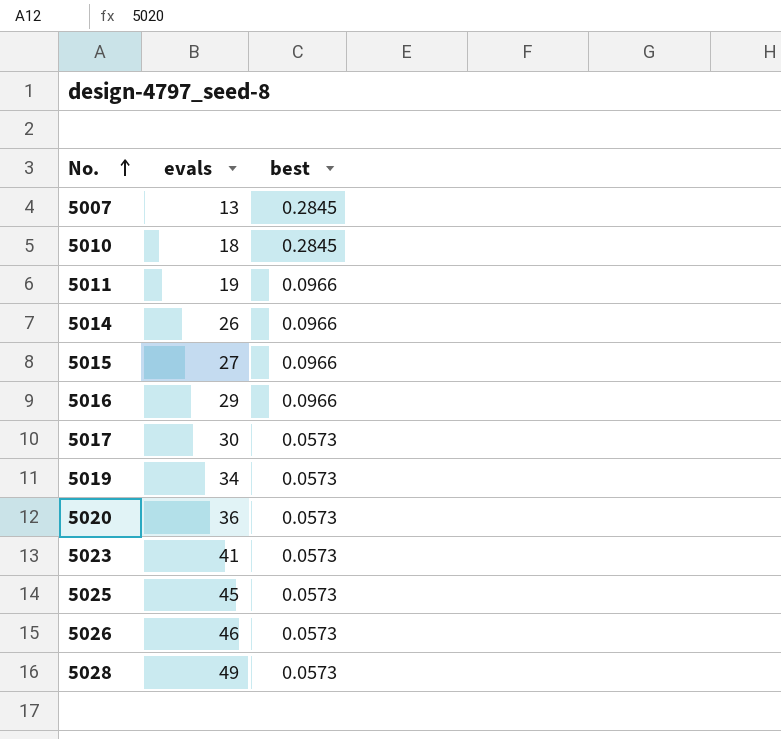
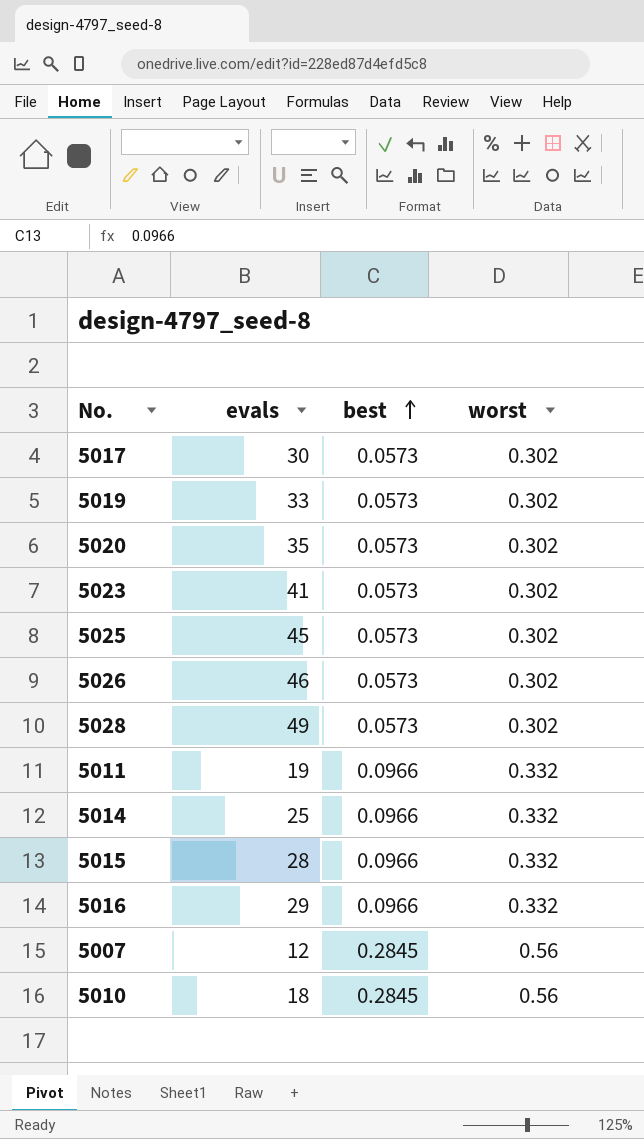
row order: No. ascending -> best ascending
column worst | position: none -> 4
5019 | evals: 34 -> 33
5020 | evals: 36 -> 35
5014 | evals: 26 -> 25
5015 | evals: 27 -> 28
5007 | evals: 13 -> 12

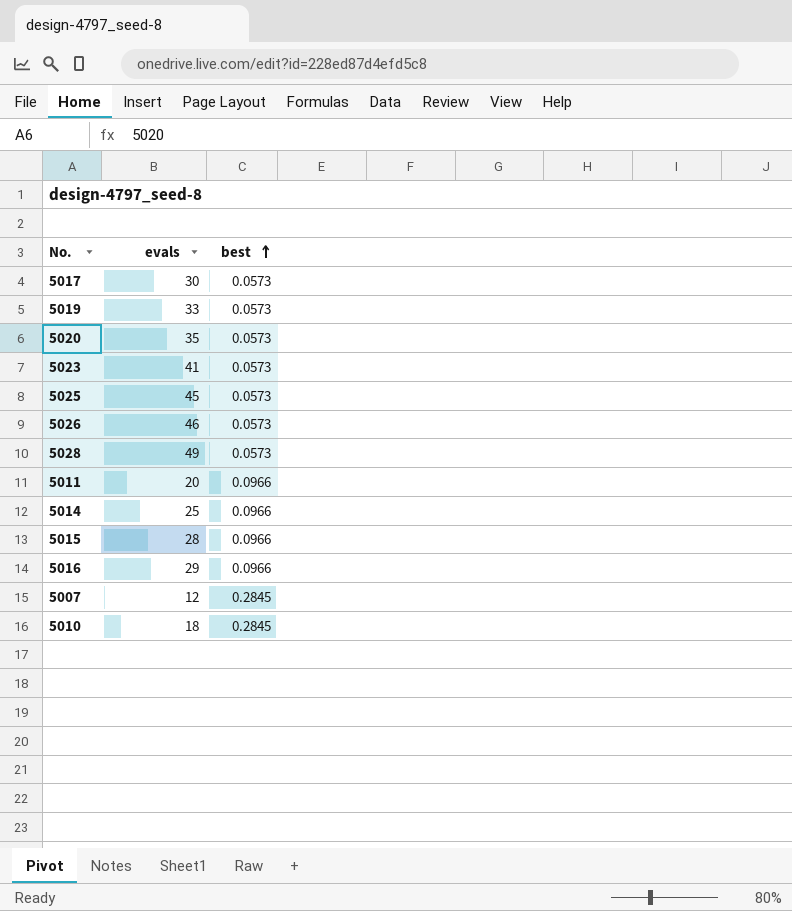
column worst | position: 4 -> none
5011 | evals: 19 -> 20

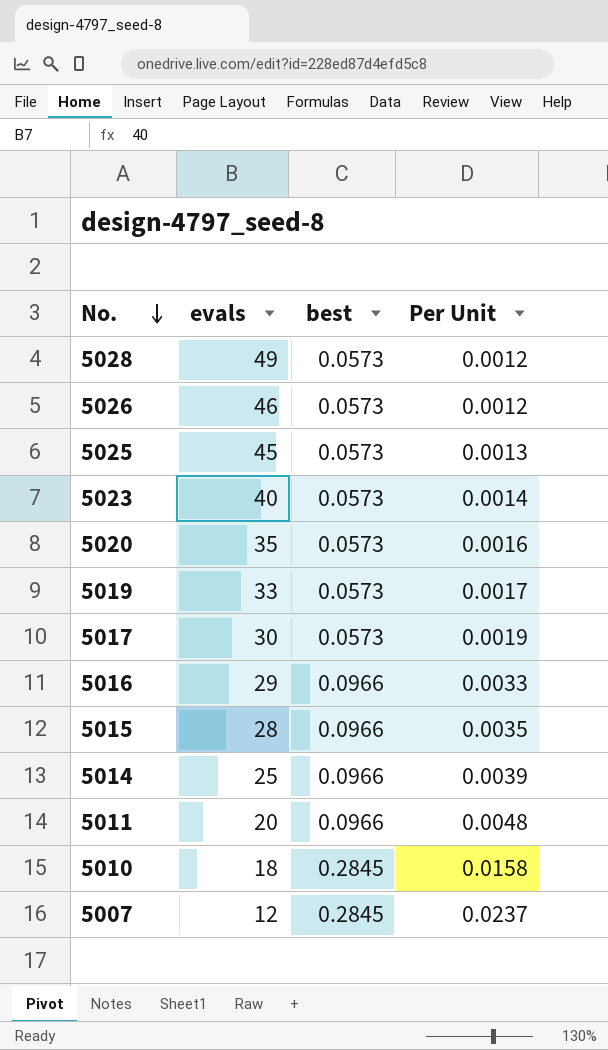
row order: best ascending -> No. descending
column Per Unit | formula: none -> [best] / [evals]
5023 | evals: 41 -> 40

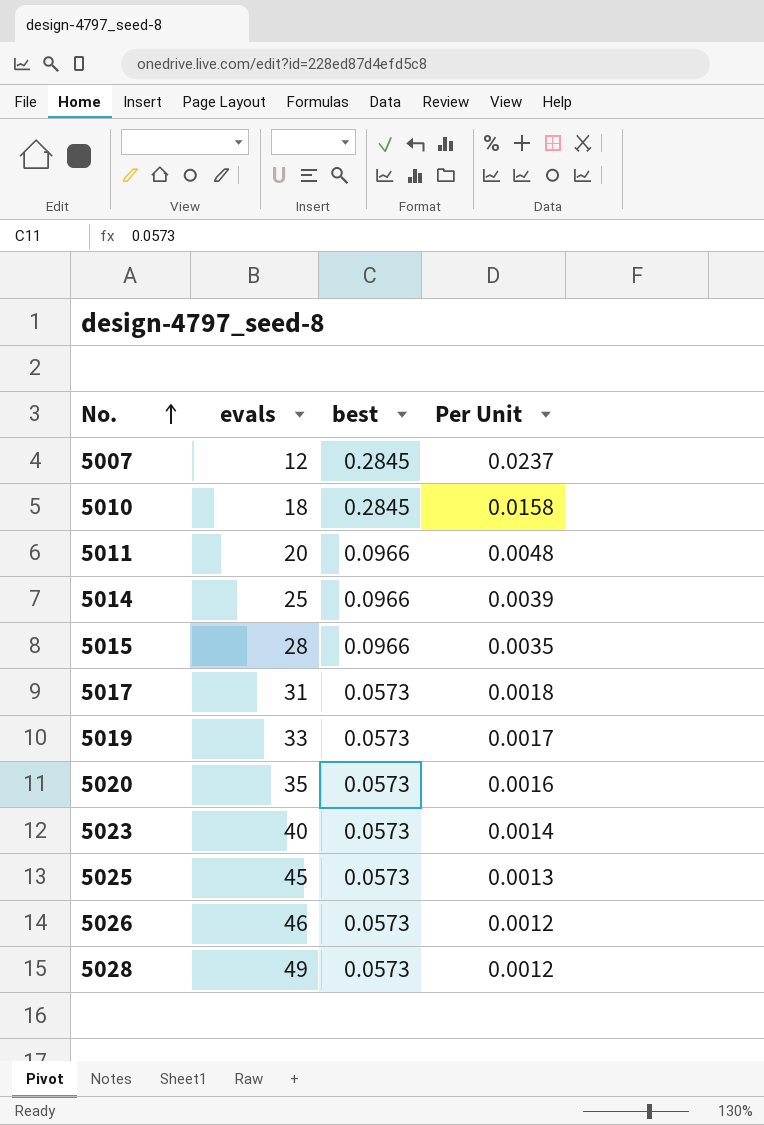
row order: No. descending -> No. ascending
row 5016: 29 | 0.0966 | 0.0033 -> none
5017 | evals: 30 -> 31
5017 | Per Unit: 0.0019 -> 0.0018

